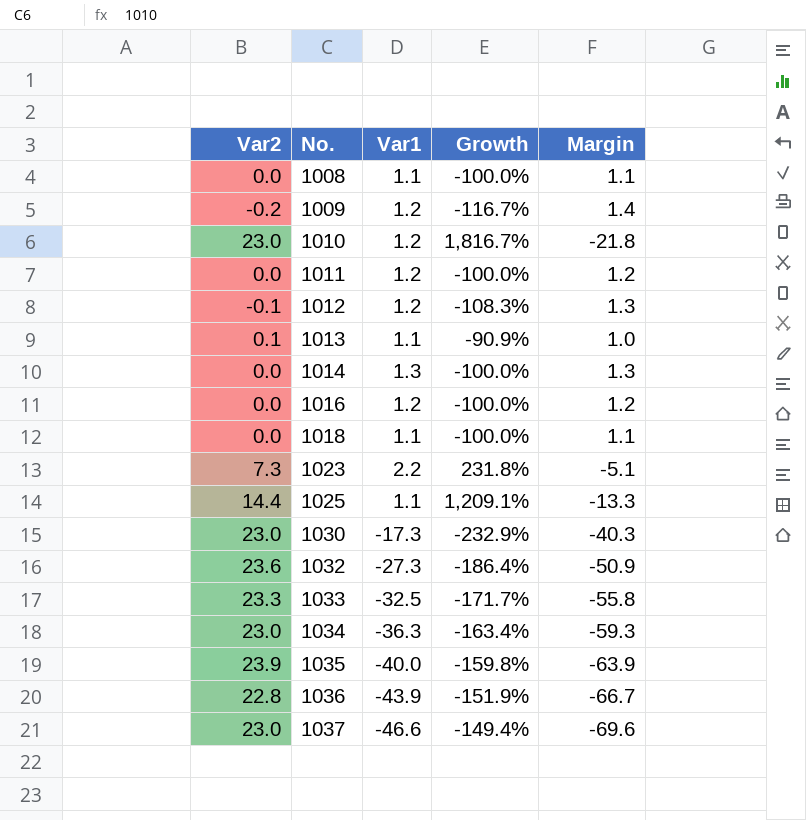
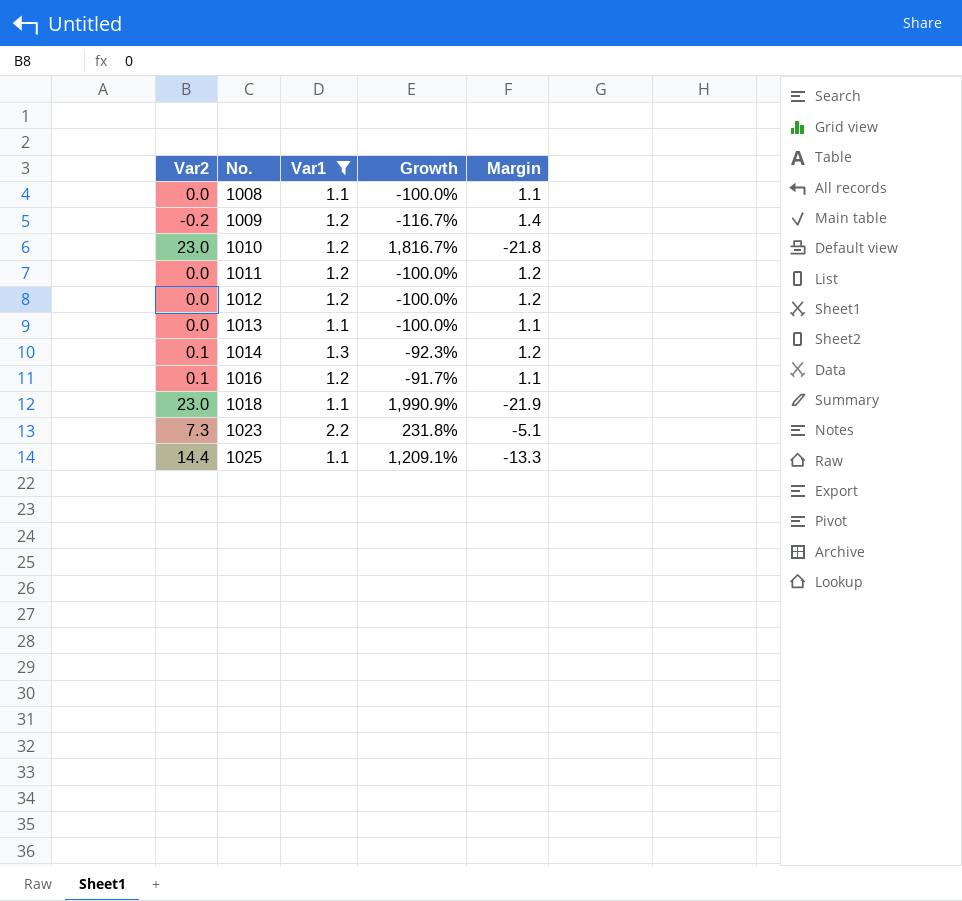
filter: none -> Var1 >= 1.1
1012 | Var2: -0.1 -> 0.0
1012 | Growth: -108.3% -> -100.0%
1012 | Margin: 1.3 -> 1.2
1013 | Var2: 0.1 -> 0.0
1013 | Growth: -90.9% -> -100.0%
1013 | Margin: 1.0 -> 1.1
1014 | Var2: 0.0 -> 0.1
1014 | Growth: -100.0% -> -92.3%
1014 | Margin: 1.3 -> 1.2
1016 | Var2: 0.0 -> 0.1
1016 | Growth: -100.0% -> -91.7%
1016 | Margin: 1.2 -> 1.1
1018 | Var2: 0.0 -> 23.0
1018 | Growth: -100.0% -> 1,990.9%
1018 | Margin: 1.1 -> -21.9

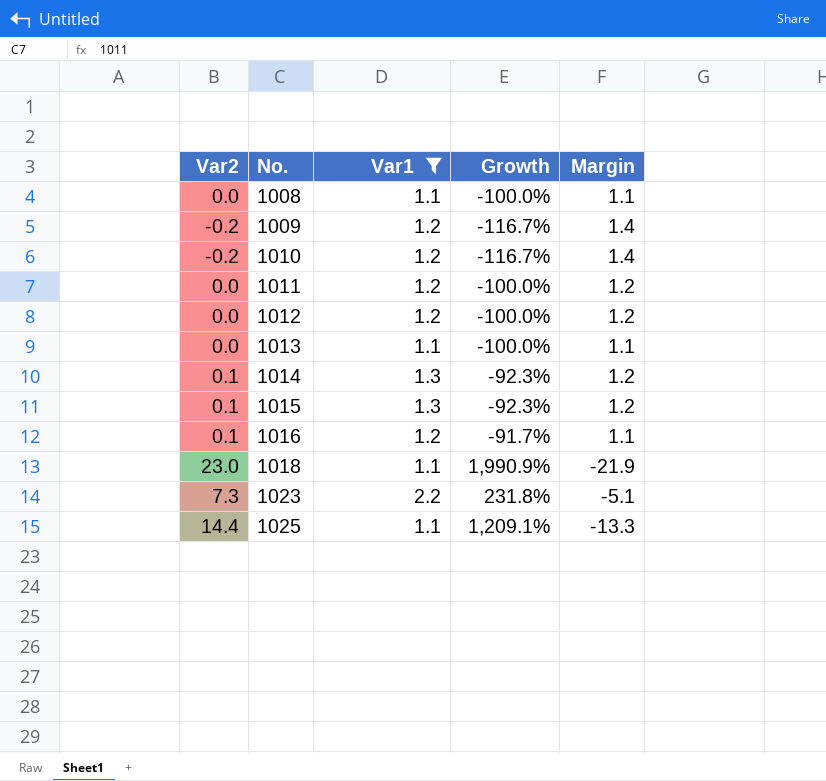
1010 | Var2: 23.0 -> -0.2
1010 | Growth: 1,816.7% -> -116.7%
1010 | Margin: -21.8 -> 1.4
row 1015: none -> 0.1 | 1.3 | -92.3% | 1.2

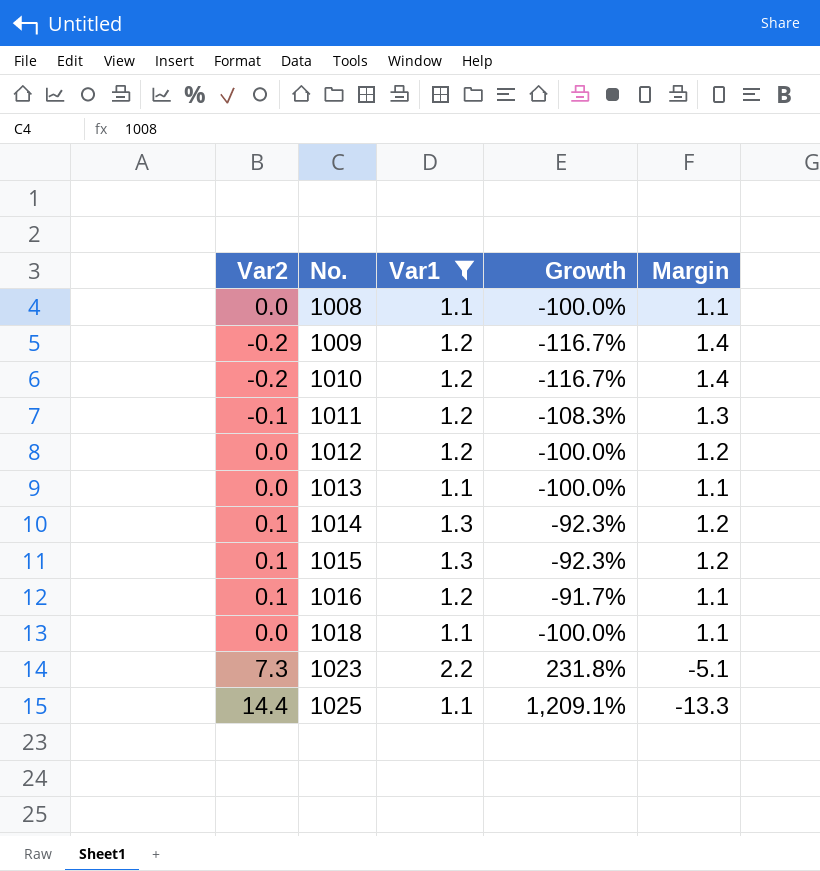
1011 | Var2: 0.0 -> -0.1
1011 | Growth: -100.0% -> -108.3%
1011 | Margin: 1.2 -> 1.3
1018 | Var2: 23.0 -> 0.0
1018 | Growth: 1,990.9% -> -100.0%
1018 | Margin: -21.9 -> 1.1

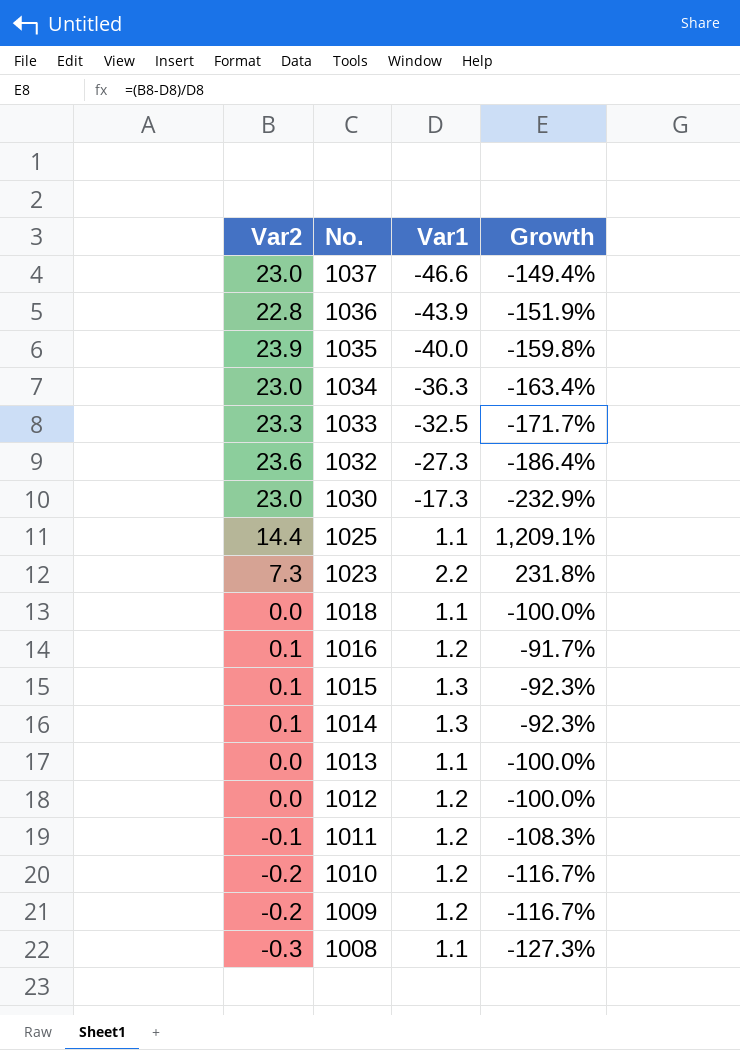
filter: Var1 >= 1.1 -> none
row order: No. ascending -> No. descending
column Margin | formula: [Var1] - [Var2] -> none
1008 | Var2: 0.0 -> -0.3
1008 | Growth: -100.0% -> -127.3%

